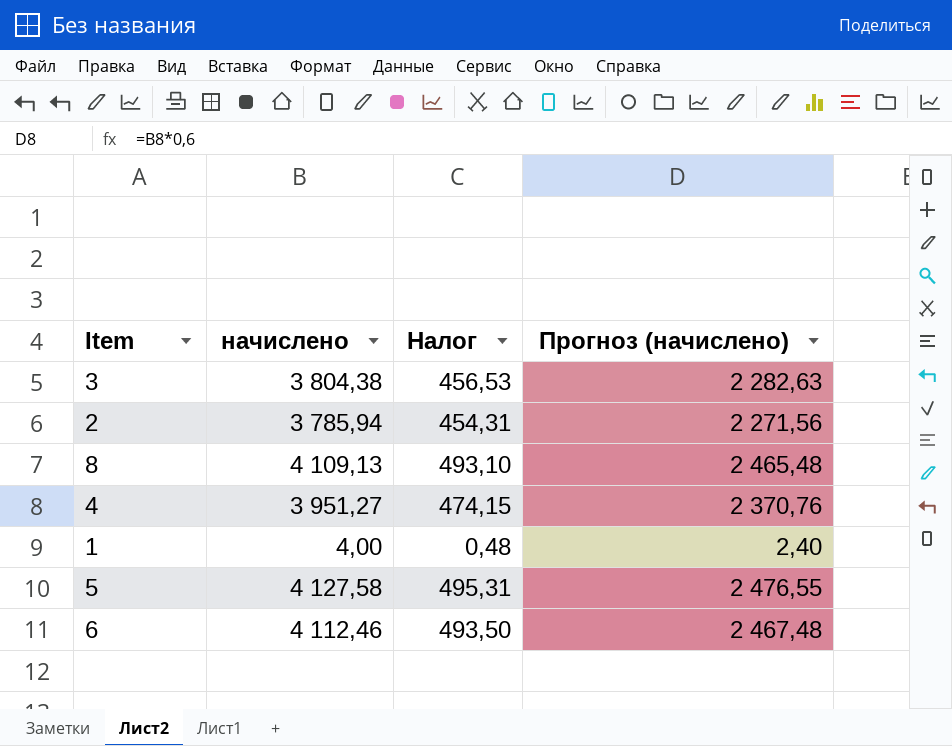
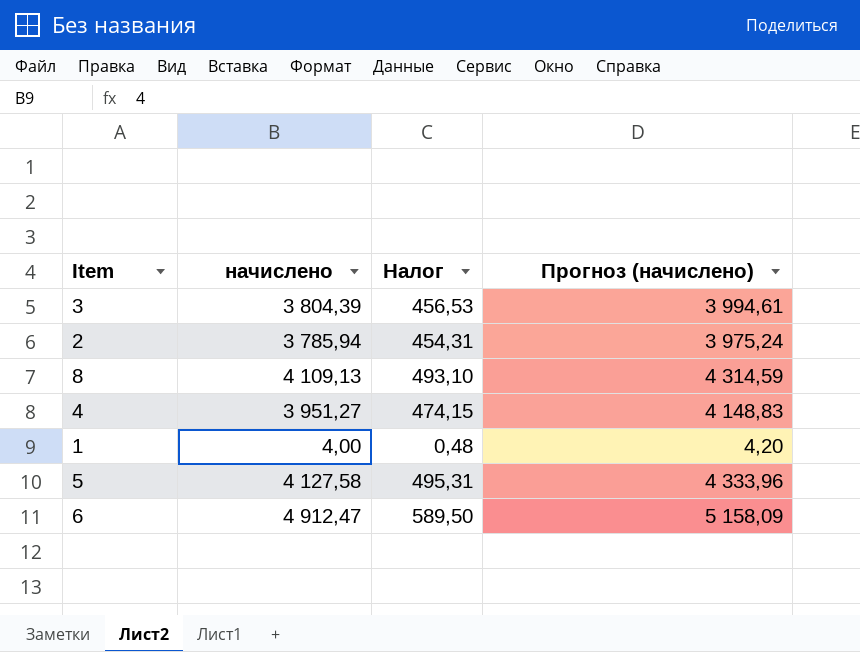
column Прогноз (начислено) | formula: [начислено] * 0,6 -> [начислено] * 1,05
3 | начислено: 3 804,38 -> 3 804,39
6 | начислено: 4 112,46 -> 4 912,47
6 | Налог: 493,50 -> 589,50

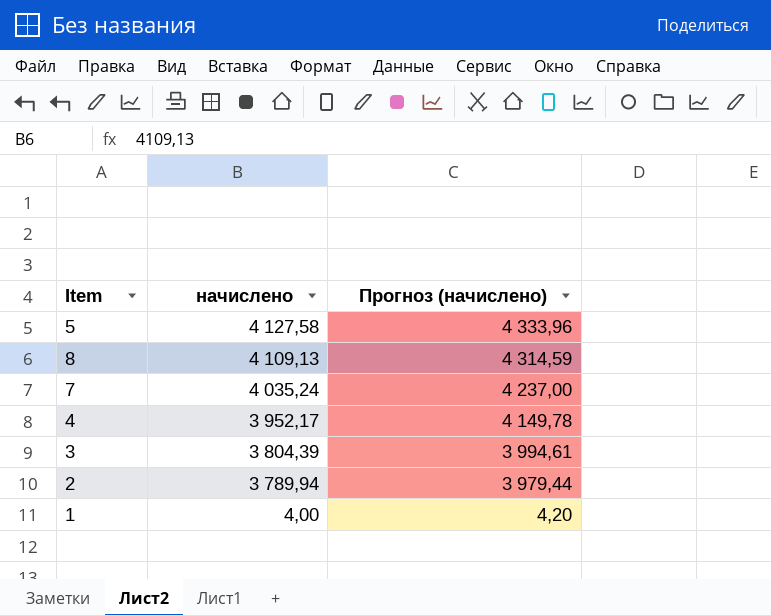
row order: none -> начислено descending
column Налог | formula: [начислено] * 0,12 -> none
row 6: 4 912,47 | 589,50 | 5 158,09 -> none
row 7: none -> 4 035,24 | 4 237,00
4 | начислено: 3 951,27 -> 3 952,17
4 | Прогноз (начислено): 4 148,83 -> 4 149,78
2 | начислено: 3 785,94 -> 3 789,94
2 | Прогноз (начислено): 3 975,24 -> 3 979,44

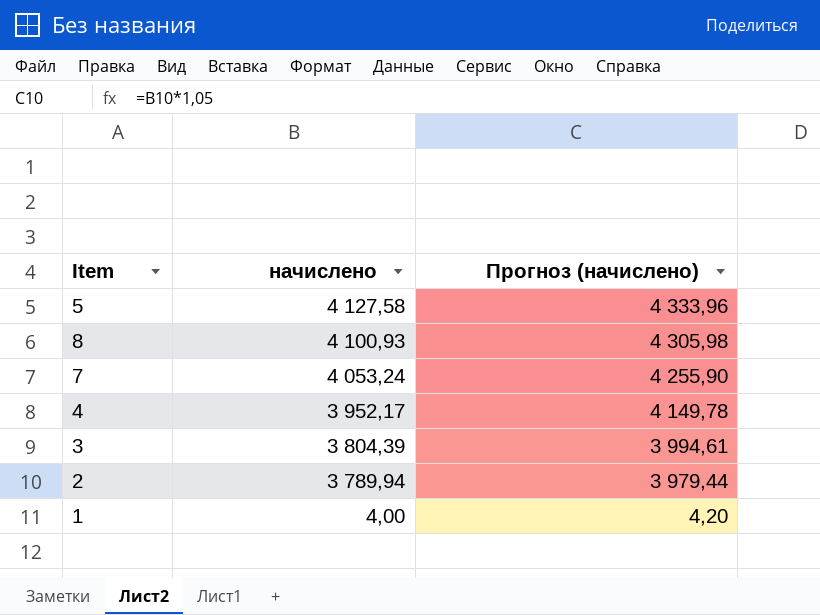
8 | начислено: 4 109,13 -> 4 100,93
8 | Прогноз (начислено): 4 314,59 -> 4 305,98
7 | начислено: 4 035,24 -> 4 053,24
7 | Прогноз (начислено): 4 237,00 -> 4 255,90

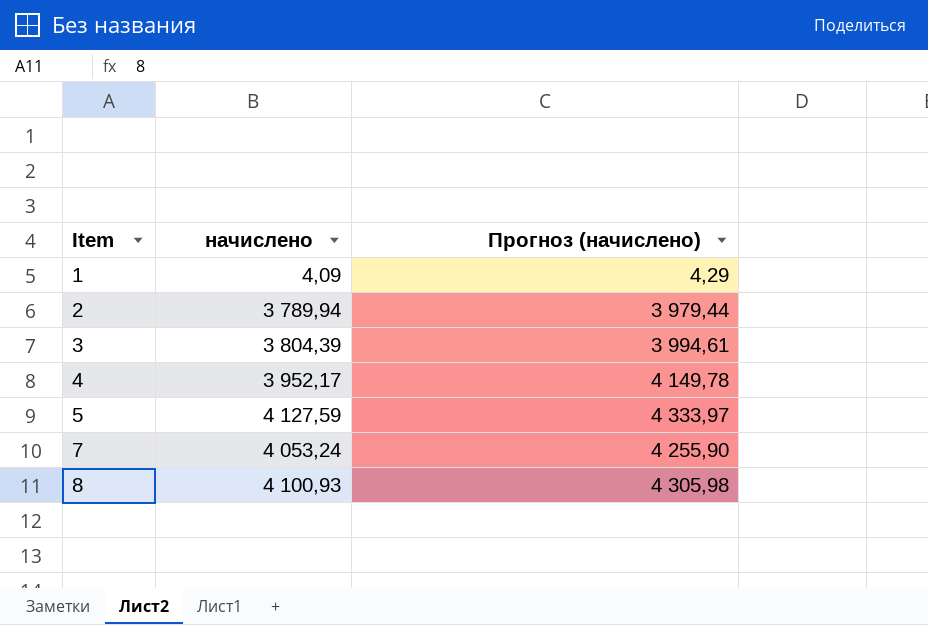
row order: начислено descending -> Item ascending
1 | начислено: 4,00 -> 4,09
1 | Прогноз (начислено): 4,20 -> 4,29
5 | начислено: 4 127,58 -> 4 127,59
5 | Прогноз (начислено): 4 333,96 -> 4 333,97

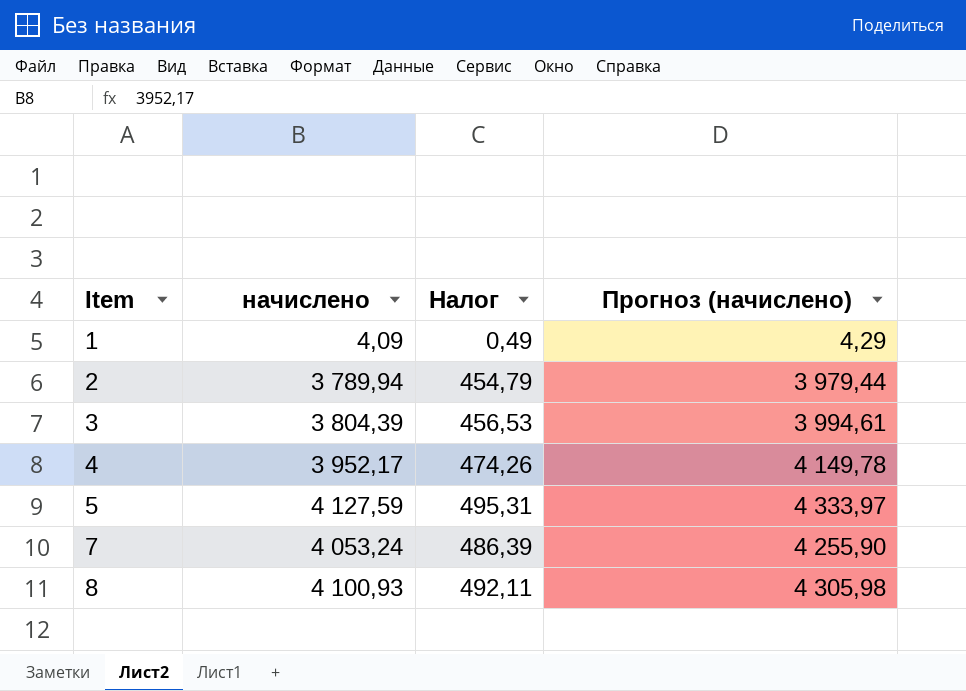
column Налог | formula: none -> [начислено] * 0,12

